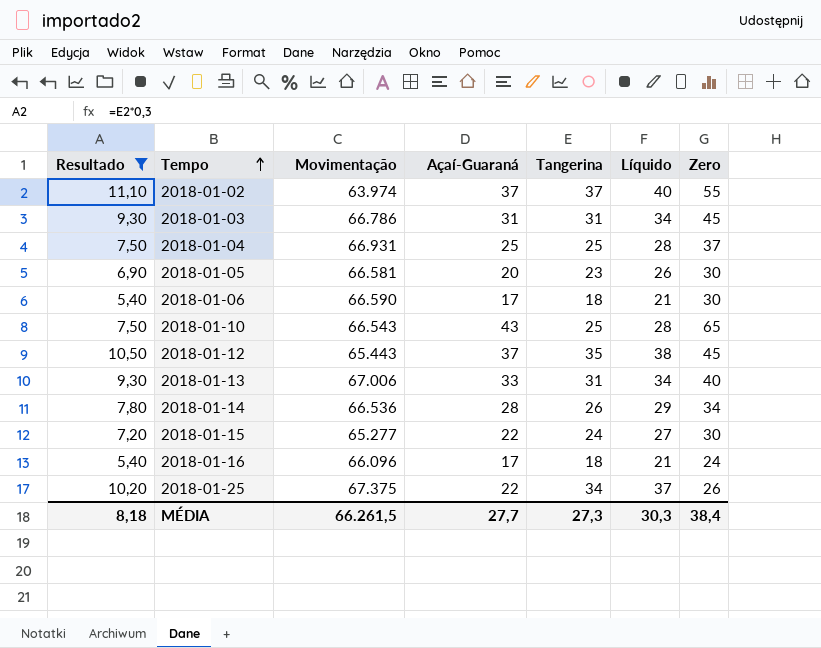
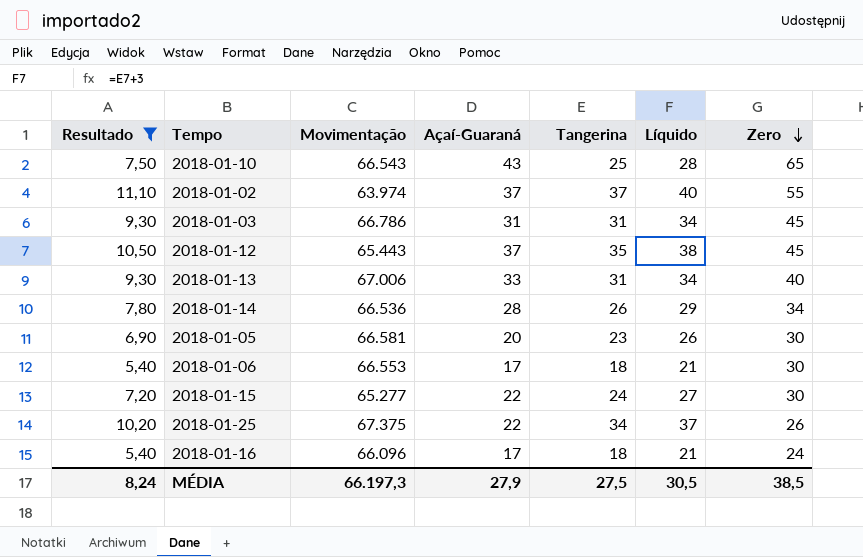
row order: Tempo ascending -> Zero descending
row 2018-01-04: 7,50 | 66.931 | 25 | 25 | 28 | 37 -> none
2018-01-06 | Movimentação: 66.590 -> 66.553
MÉDIA | Resultado: 8,18 -> 8,24
MÉDIA | Movimentação: 66.261,5 -> 66.197,3
MÉDIA | Açaí-Guaraná: 27,7 -> 27,9
MÉDIA | Tangerina: 27,3 -> 27,5
MÉDIA | Líquido: 30,3 -> 30,5
MÉDIA | Zero: 38,4 -> 38,5

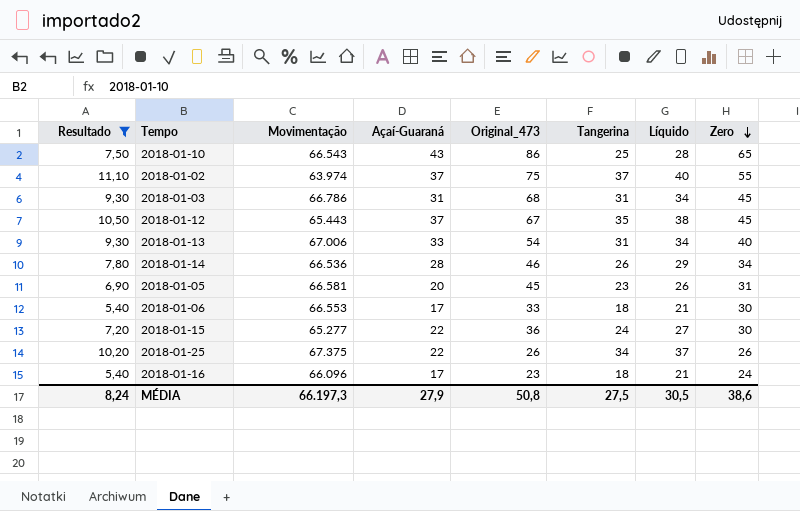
column Original_473 | position: none -> 5
2018-01-05 | Zero: 30 -> 31
MÉDIA | Zero: 38,5 -> 38,6

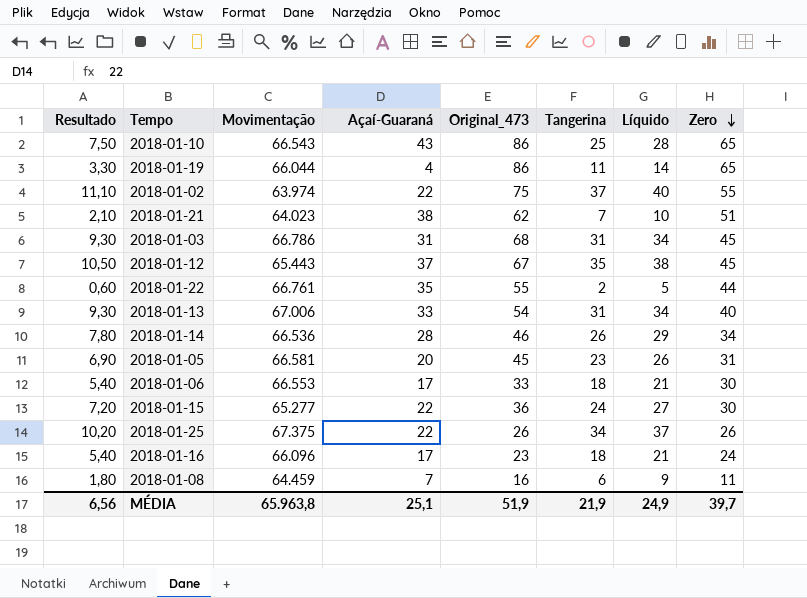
filter: Resultado >= 5,40 -> none
2018-01-02 | Açaí-Guaraná: 37 -> 22
MÉDIA | Resultado: 8,24 -> 6,56
MÉDIA | Movimentação: 66.197,3 -> 65.963,8
MÉDIA | Açaí-Guaraná: 27,9 -> 25,1
MÉDIA | Original_473: 50,8 -> 51,9
MÉDIA | Tangerina: 27,5 -> 21,9
MÉDIA | Líquido: 30,5 -> 24,9
MÉDIA | Zero: 38,6 -> 39,7

